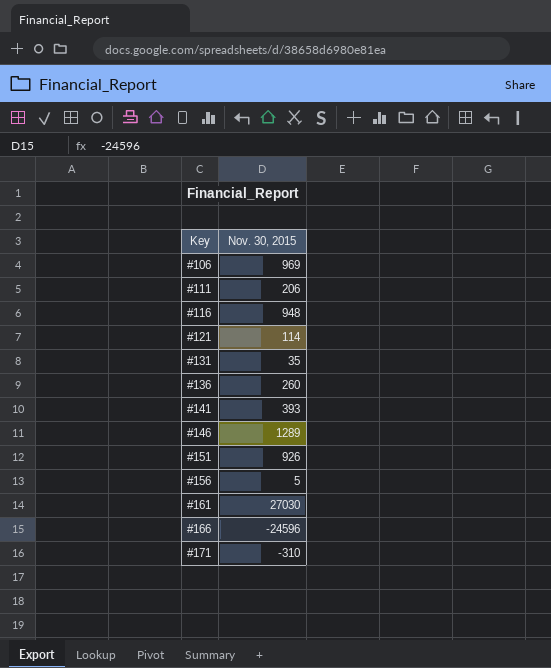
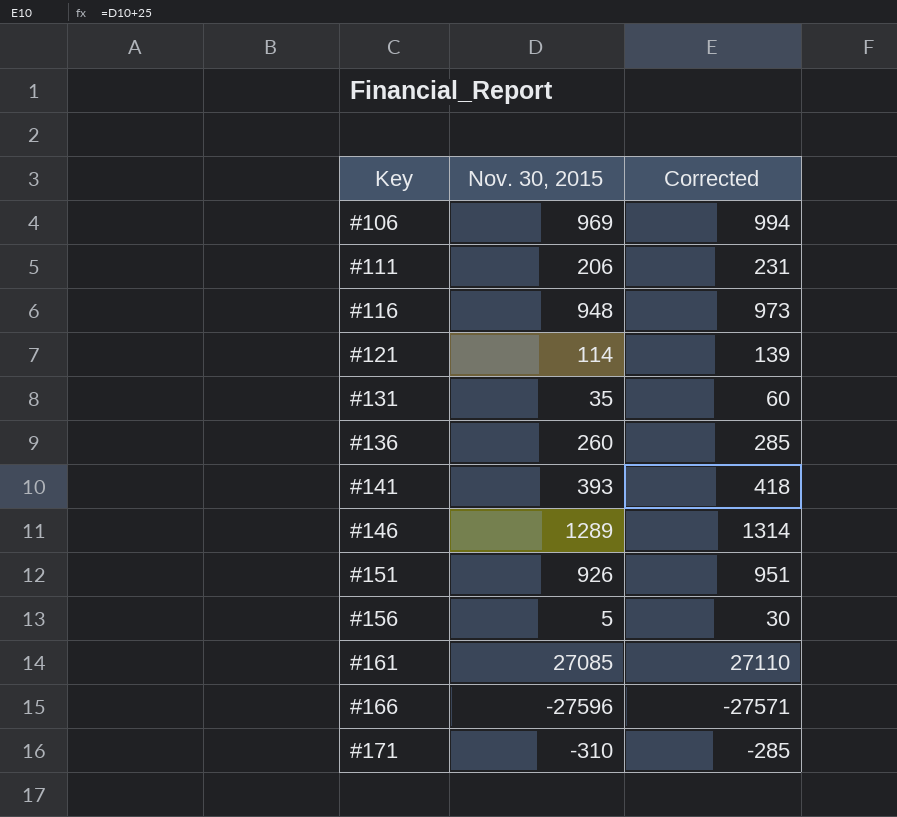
column Corrected | formula: none -> [Nov. 30, 2015] + 25
#161 | Nov. 30, 2015: 27030 -> 27085
#166 | Nov. 30, 2015: -24596 -> -27596

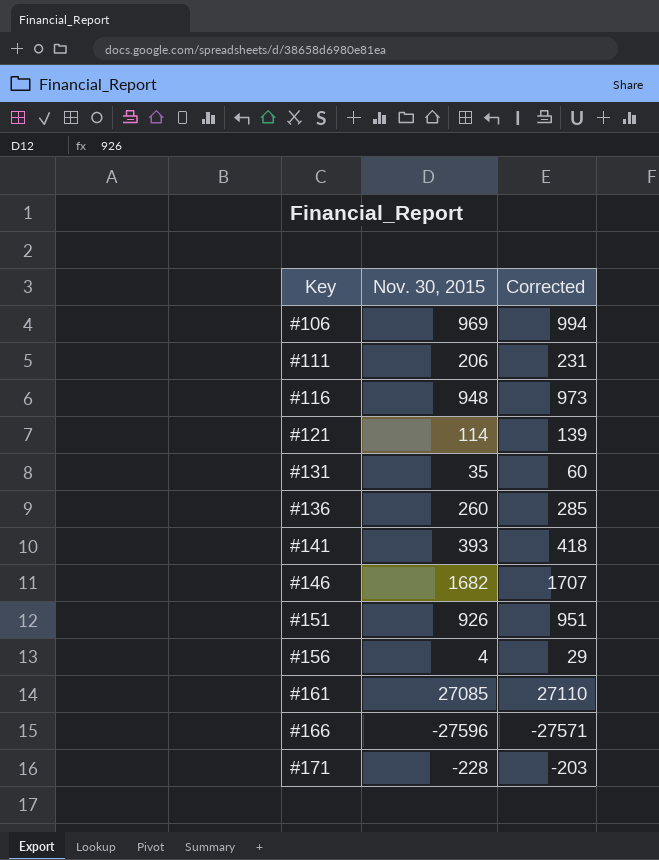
#146 | Nov. 30, 2015: 1289 -> 1682
#146 | Corrected: 1314 -> 1707
#156 | Nov. 30, 2015: 5 -> 4
#156 | Corrected: 30 -> 29
#171 | Nov. 30, 2015: -310 -> -228
#171 | Corrected: -285 -> -203

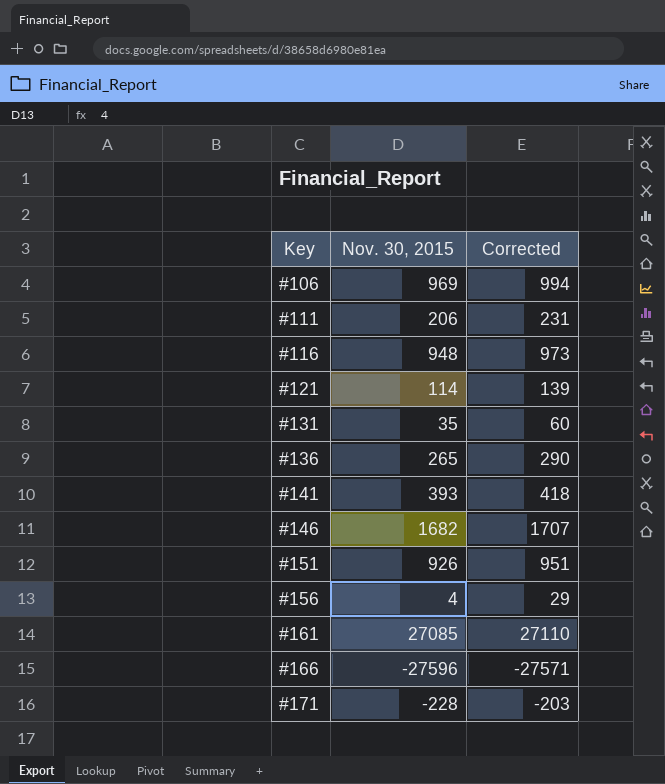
#136 | Nov. 30, 2015: 260 -> 265
#136 | Corrected: 285 -> 290

